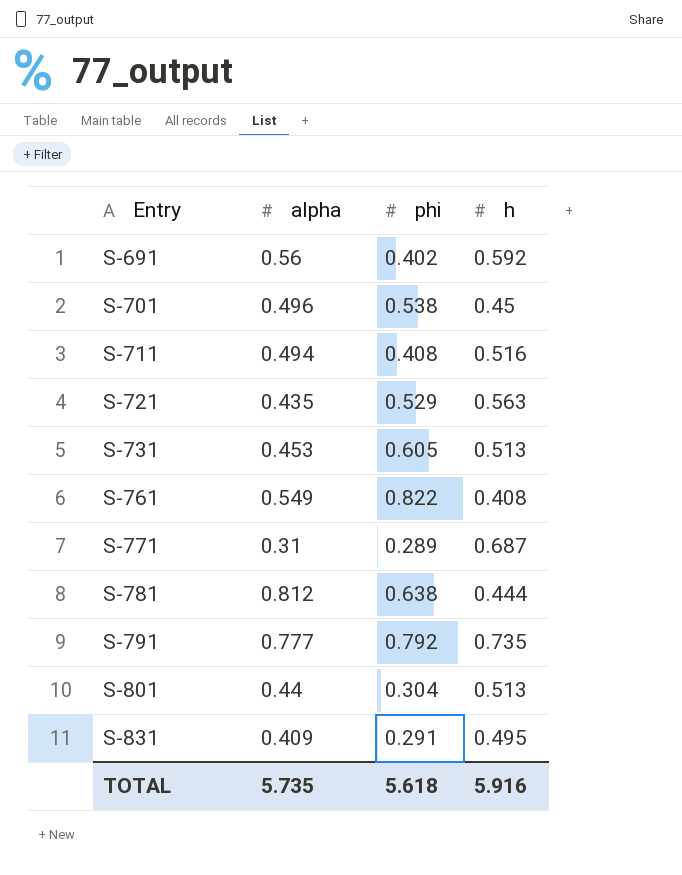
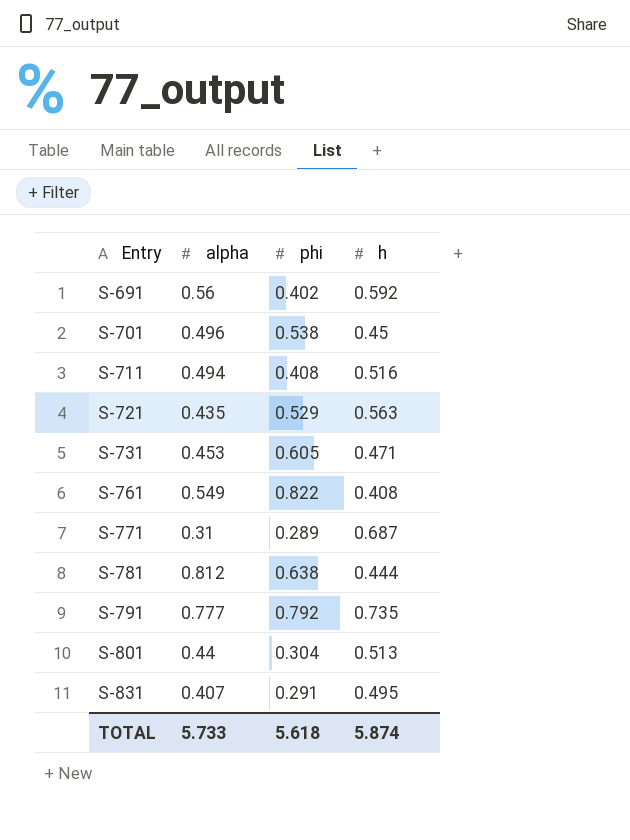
S-731 | h: 0.513 -> 0.471
S-831 | alpha: 0.409 -> 0.407
TOTAL | alpha: 5.735 -> 5.733
TOTAL | h: 5.916 -> 5.874

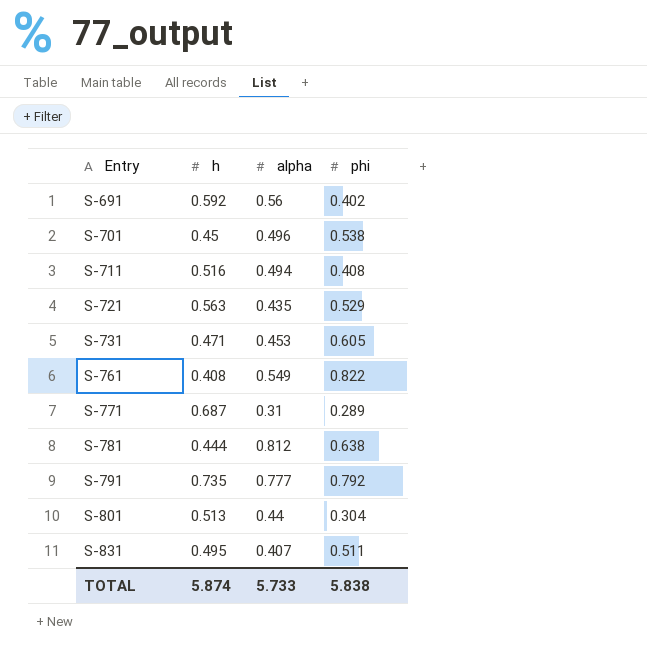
column h | position: 4 -> 2
S-831 | phi: 0.291 -> 0.511
TOTAL | phi: 5.618 -> 5.838

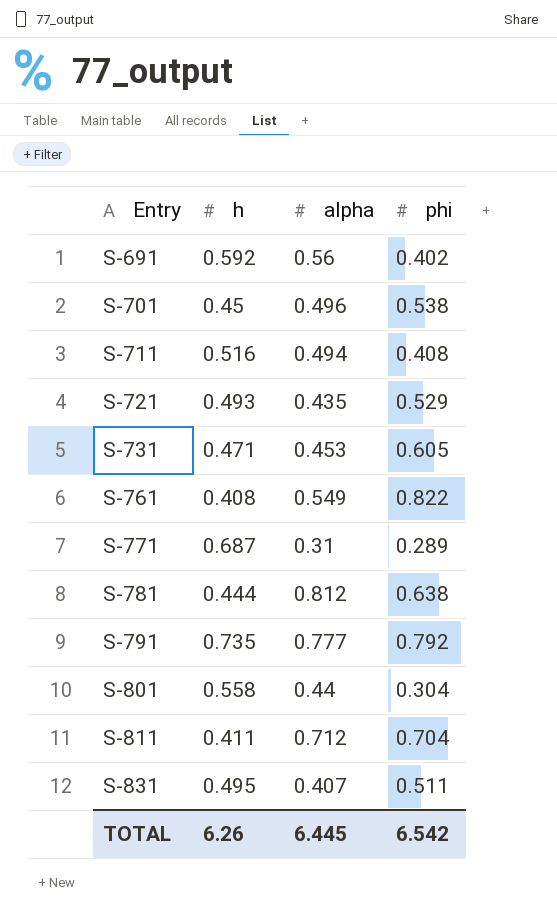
S-721 | h: 0.563 -> 0.493
S-801 | h: 0.513 -> 0.558
row S-811: none -> 0.411 | 0.712 | 0.704
TOTAL | h: 5.874 -> 6.26
TOTAL | alpha: 5.733 -> 6.445
TOTAL | phi: 5.838 -> 6.542

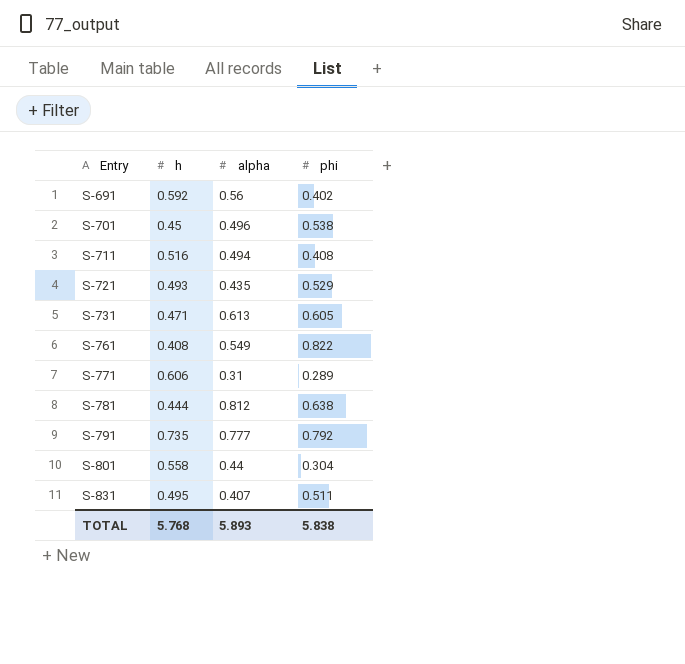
row S-811: 0.411 | 0.712 | 0.704 -> none
S-731 | alpha: 0.453 -> 0.613
S-771 | h: 0.687 -> 0.606
TOTAL | h: 6.26 -> 5.768
TOTAL | alpha: 6.445 -> 5.893
TOTAL | phi: 6.542 -> 5.838

